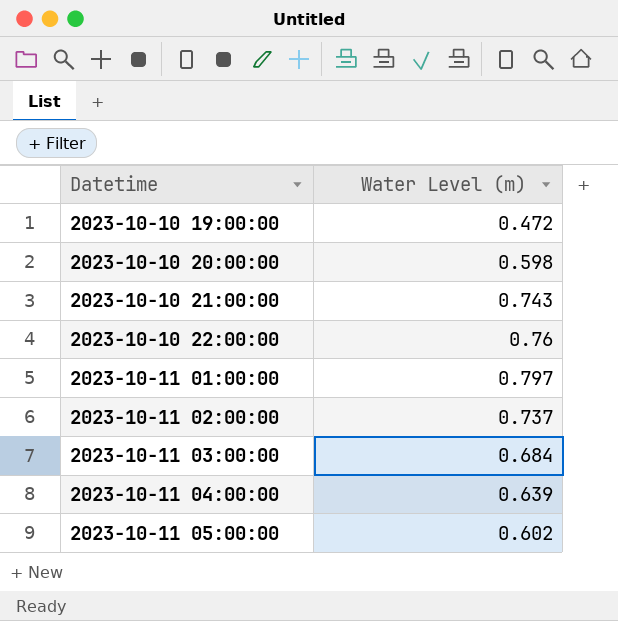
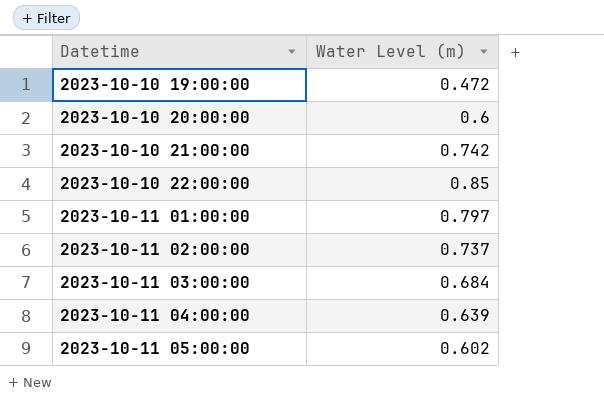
2023-10-10 20:00:00 | Water Level (m): 0.598 -> 0.6
2023-10-10 21:00:00 | Water Level (m): 0.743 -> 0.742
2023-10-10 22:00:00 | Water Level (m): 0.76 -> 0.85

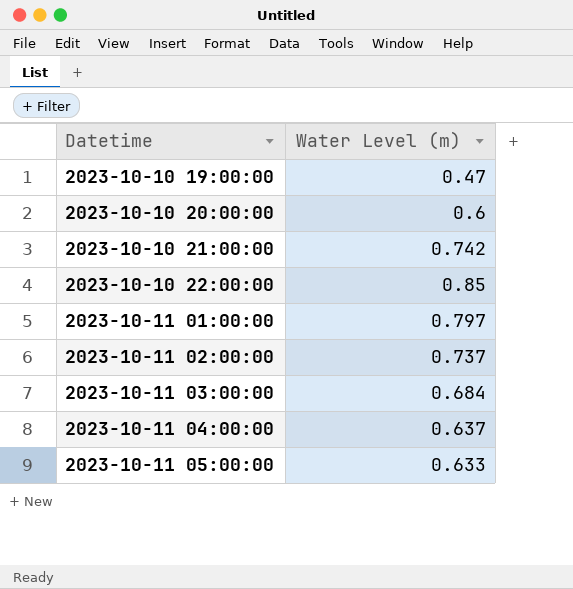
2023-10-10 19:00:00 | Water Level (m): 0.472 -> 0.47
2023-10-11 04:00:00 | Water Level (m): 0.639 -> 0.637
2023-10-11 05:00:00 | Water Level (m): 0.602 -> 0.633

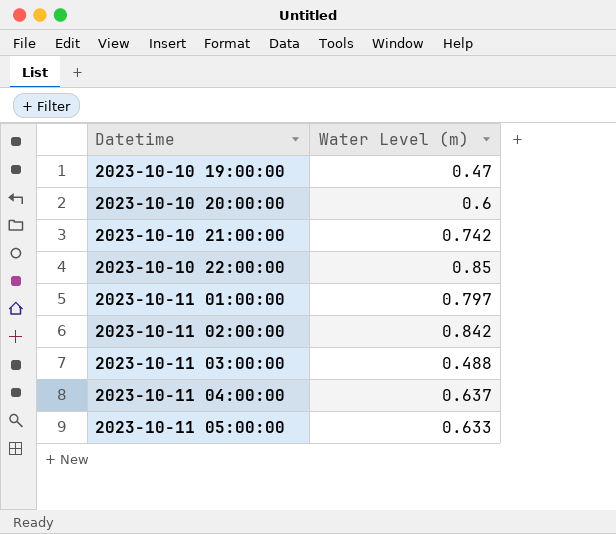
2023-10-11 02:00:00 | Water Level (m): 0.737 -> 0.842
2023-10-11 03:00:00 | Water Level (m): 0.684 -> 0.488

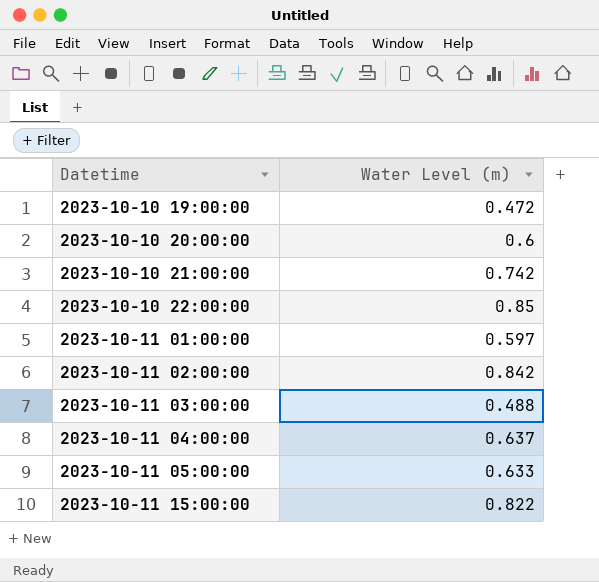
2023-10-10 19:00:00 | Water Level (m): 0.47 -> 0.472
2023-10-11 01:00:00 | Water Level (m): 0.797 -> 0.597
row 2023-10-11 15:00:00: none -> 0.822

